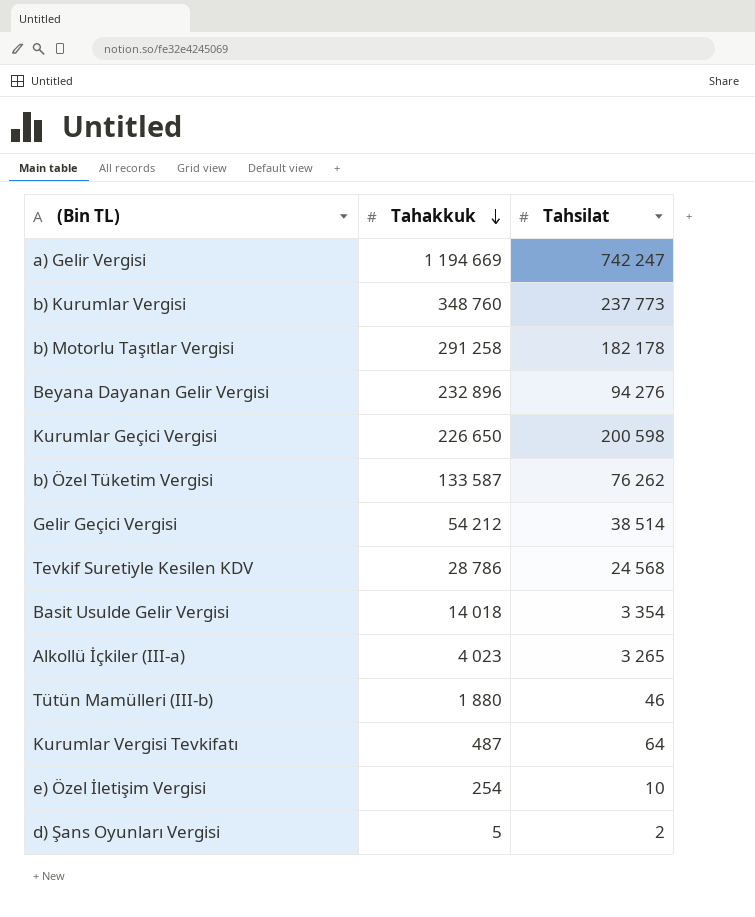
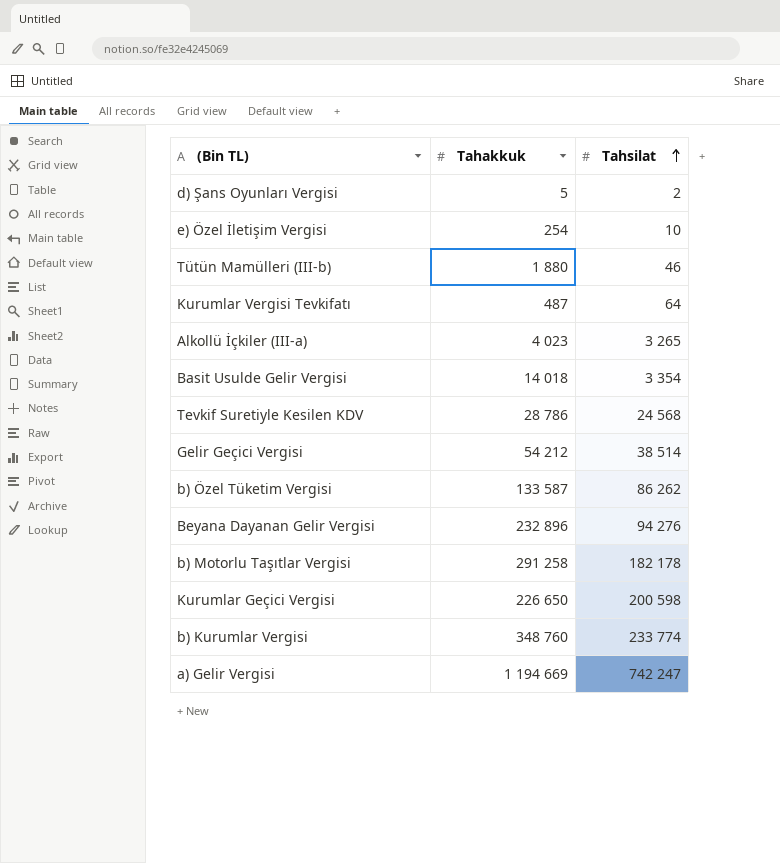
row order: Tahakkuk descending -> Tahsilat ascending
b) Özel Tüketim Vergisi | Tahsilat: 76 262 -> 86 262
b) Kurumlar Vergisi | Tahsilat: 237 773 -> 233 774

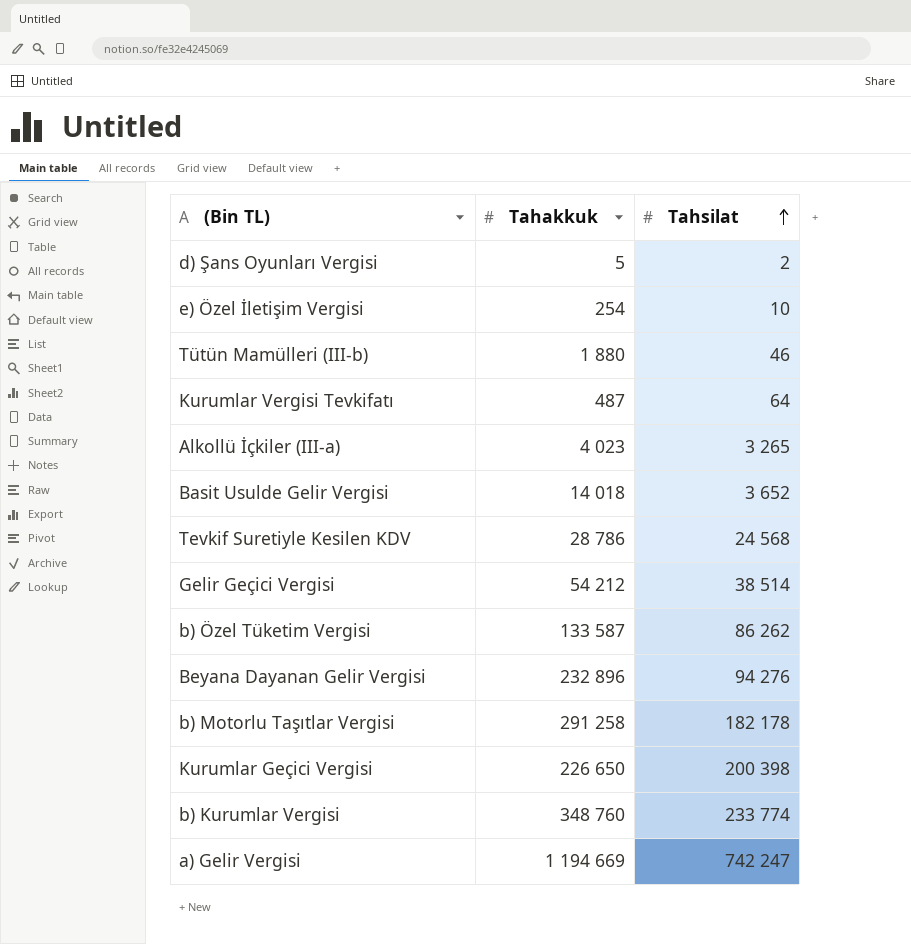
Basit Usulde Gelir Vergisi | Tahsilat: 3 354 -> 3 652
Kurumlar Geçici Vergisi | Tahsilat: 200 598 -> 200 398

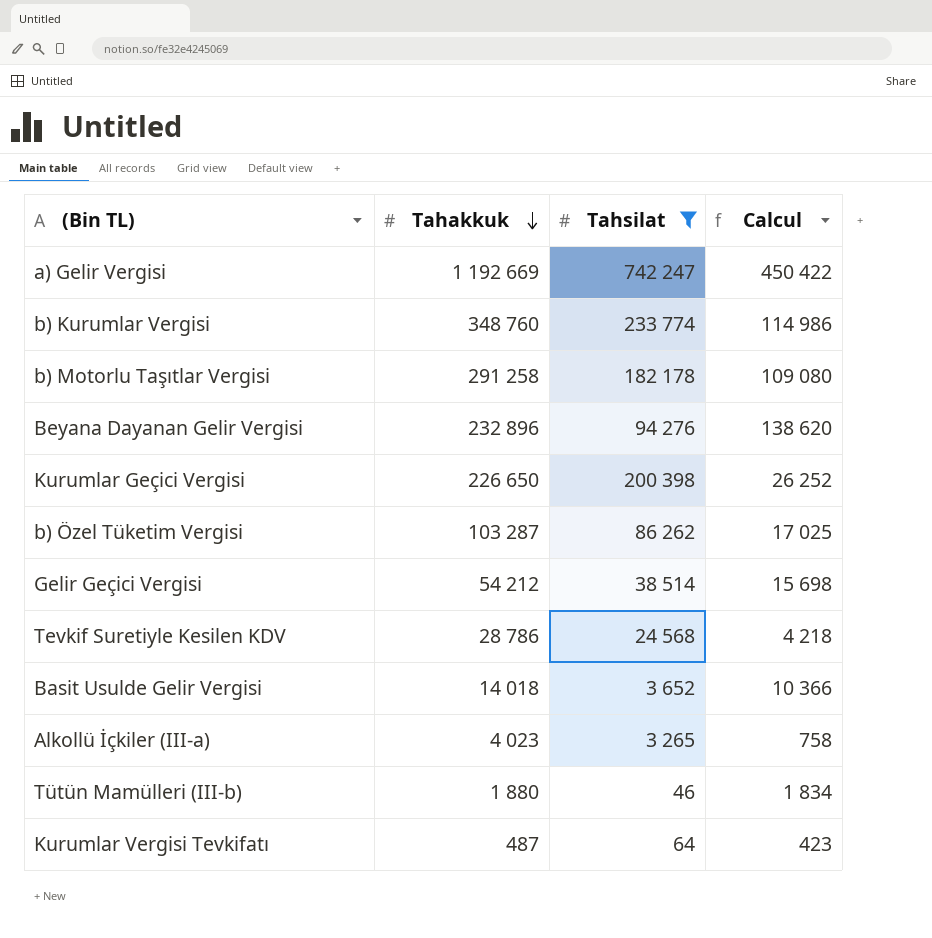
filter: none -> Tahsilat >= 46
row order: Tahsilat ascending -> Tahakkuk descending
column Calcul | formula: none -> [Tahakkuk] - [Tahsilat]
a) Gelir Vergisi | Tahakkuk: 1 194 669 -> 1 192 669
b) Özel Tüketim Vergisi | Tahakkuk: 133 587 -> 103 287

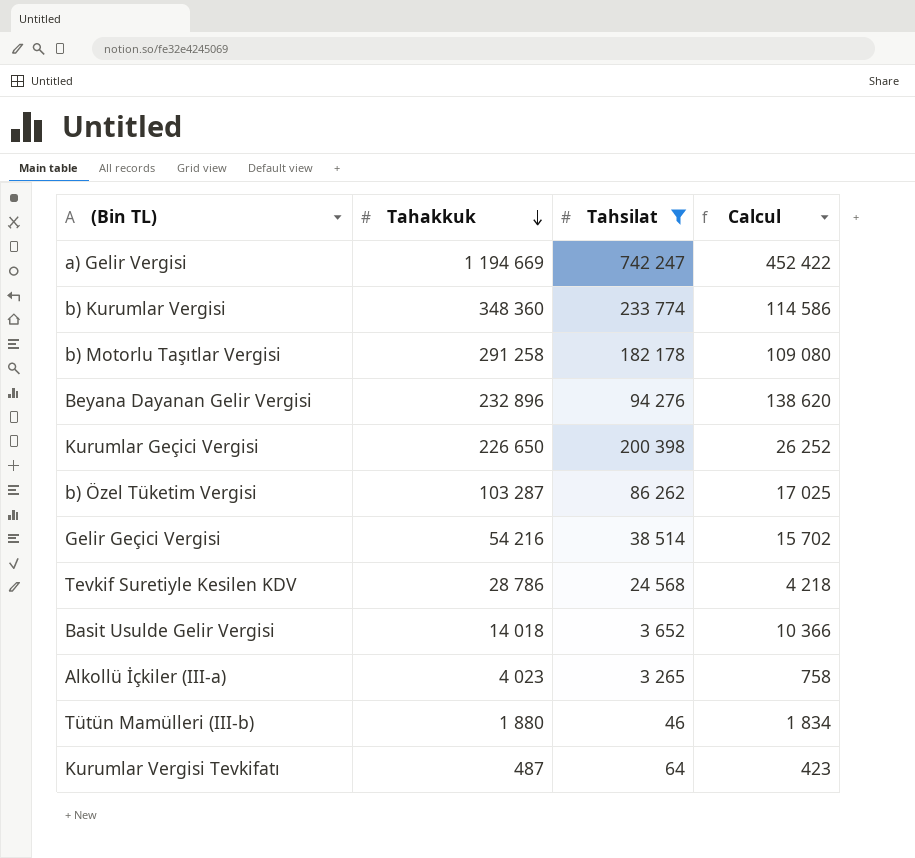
a) Gelir Vergisi | Tahakkuk: 1 192 669 -> 1 194 669
a) Gelir Vergisi | Calcul: 450 422 -> 452 422
b) Kurumlar Vergisi | Tahakkuk: 348 760 -> 348 360
b) Kurumlar Vergisi | Calcul: 114 986 -> 114 586
Gelir Geçici Vergisi | Tahakkuk: 54 212 -> 54 216
Gelir Geçici Vergisi | Calcul: 15 698 -> 15 702

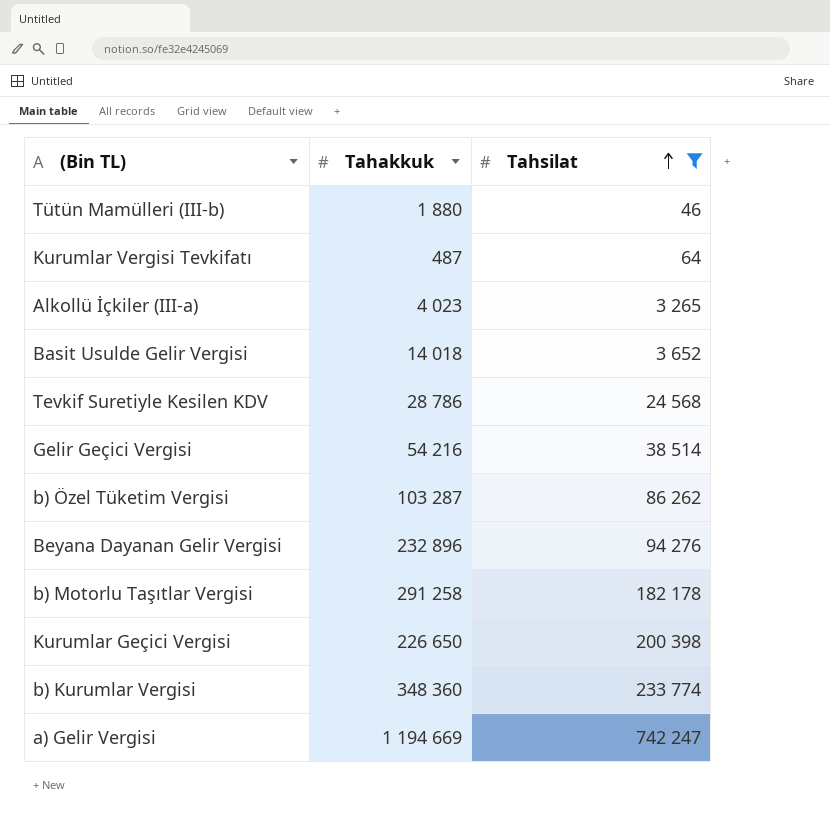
row order: Tahakkuk descending -> Tahsilat ascending
column Calcul | formula: [Tahakkuk] - [Tahsilat] -> none

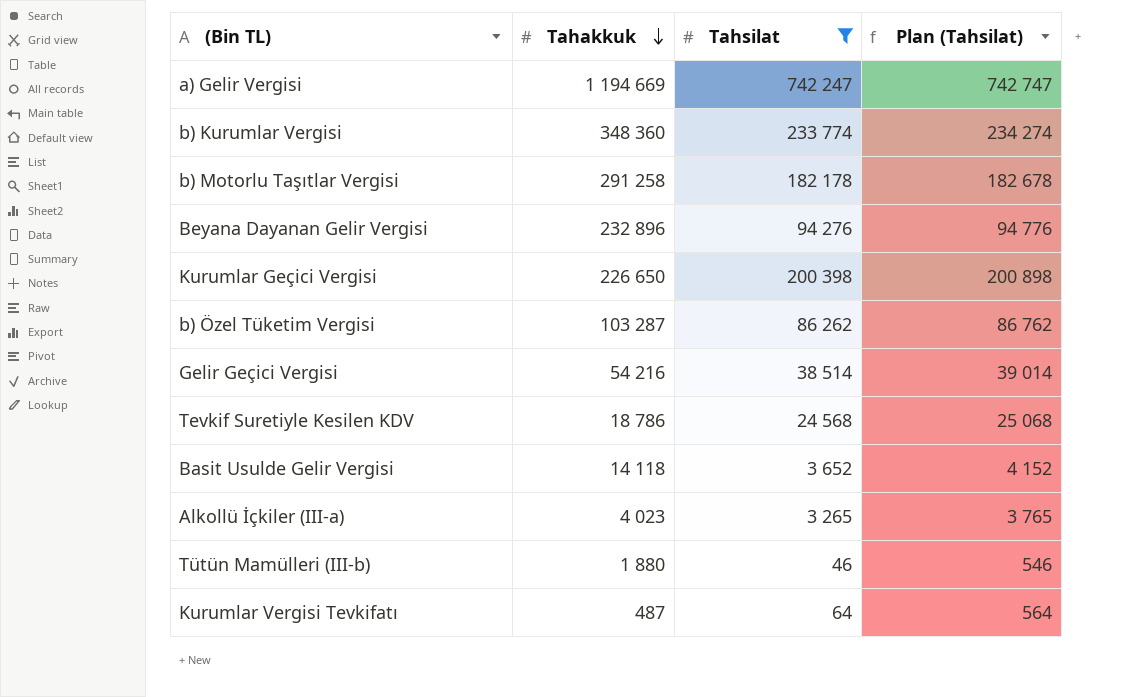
row order: Tahsilat ascending -> Tahakkuk descending
column Plan (Tahsilat) | formula: none -> [Tahsilat] + 500
Tevkif Suretiyle Kesilen KDV | Tahakkuk: 28 786 -> 18 786
Basit Usulde Gelir Vergisi | Tahakkuk: 14 018 -> 14 118

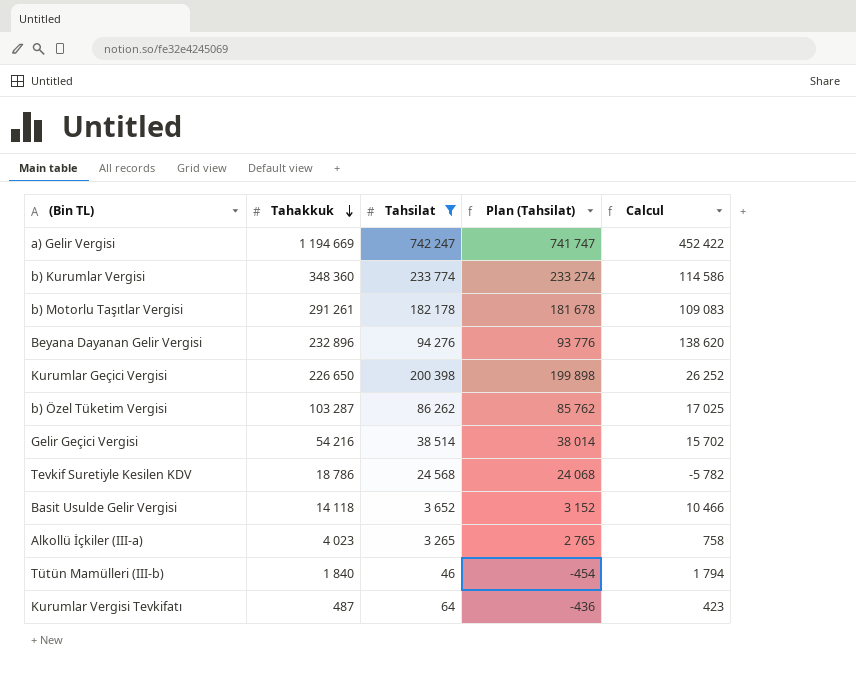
column Plan (Tahsilat) | formula: [Tahsilat] + 500 -> [Tahsilat] - 500
column Calcul | formula: none -> [Tahakkuk] - [Tahsilat]
b) Motorlu Taşıtlar Vergisi | Tahakkuk: 291 258 -> 291 261
Tütün Mamülleri (III-b) | Tahakkuk: 1 880 -> 1 840

